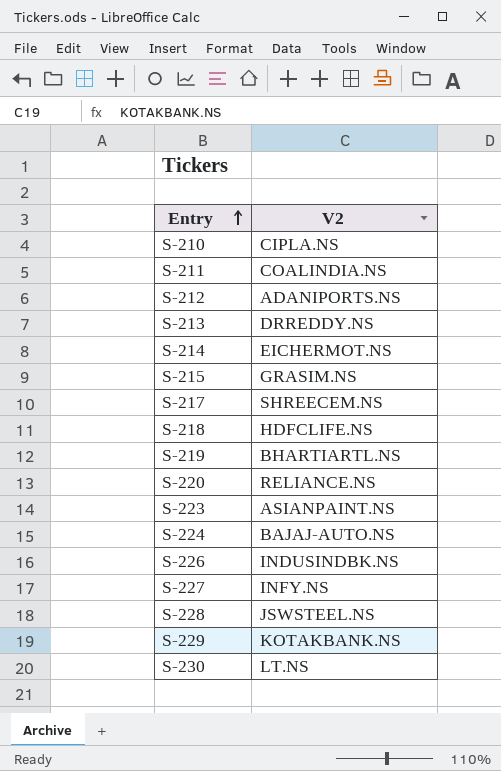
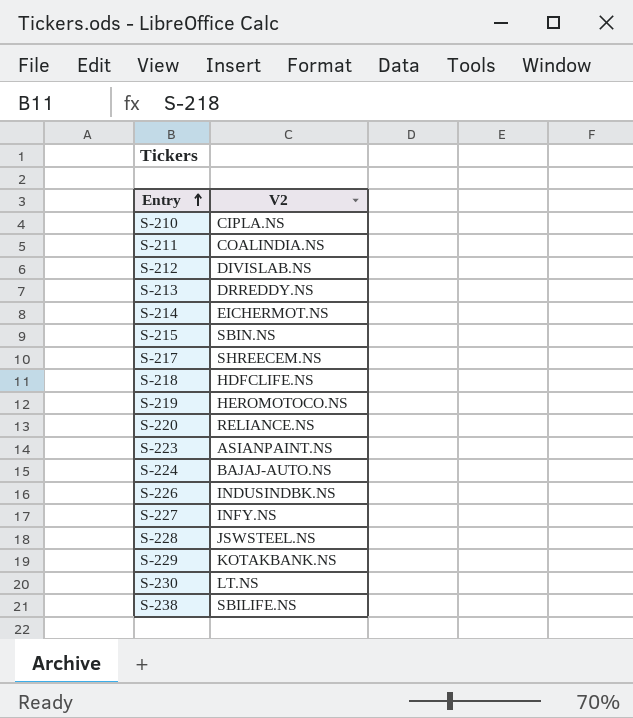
S-212 | V2: ADANIPORTS.NS -> DIVISLAB.NS
S-215 | V2: GRASIM.NS -> SBIN.NS
S-219 | V2: BHARTIARTL.NS -> HEROMOTOCO.NS
row S-238: none -> SBILIFE.NS

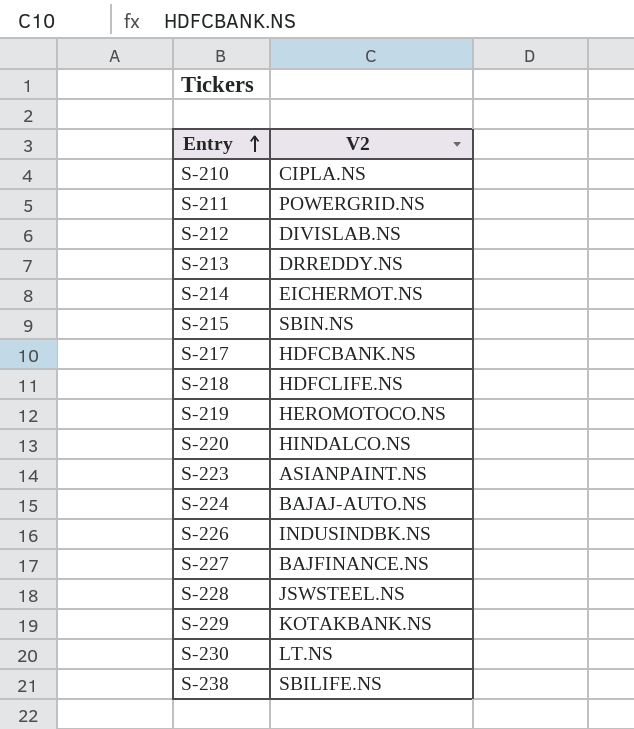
S-211 | V2: COALINDIA.NS -> POWERGRID.NS
S-217 | V2: SHREECEM.NS -> HDFCBANK.NS
S-220 | V2: RELIANCE.NS -> HINDALCO.NS
S-227 | V2: INFY.NS -> BAJFINANCE.NS

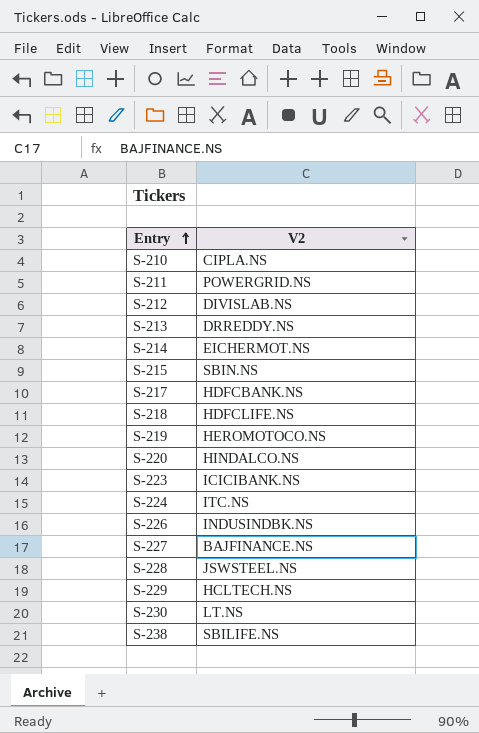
S-223 | V2: ASIANPAINT.NS -> ICICIBANK.NS
S-224 | V2: BAJAJ-AUTO.NS -> ITC.NS
S-229 | V2: KOTAKBANK.NS -> HCLTECH.NS

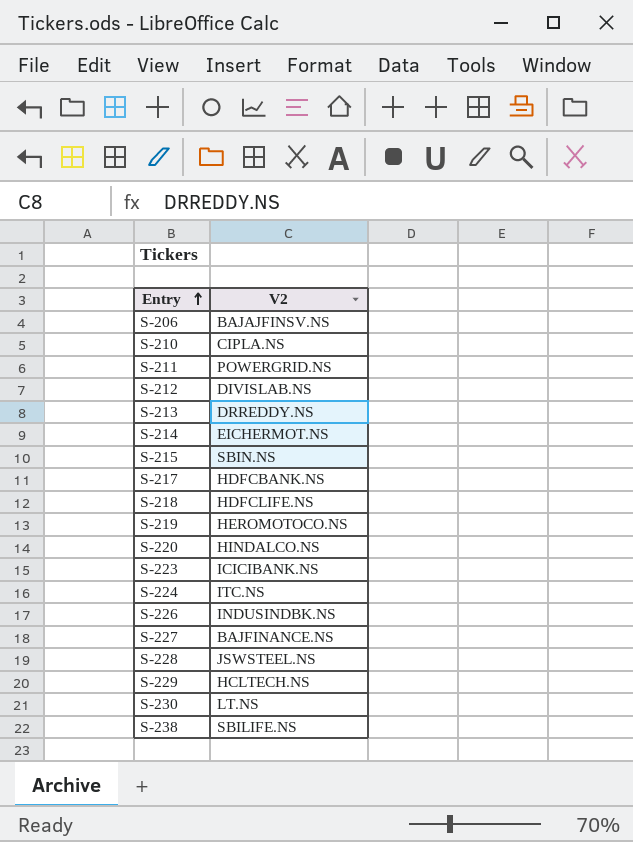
row S-206: none -> BAJAJFINSV.NS

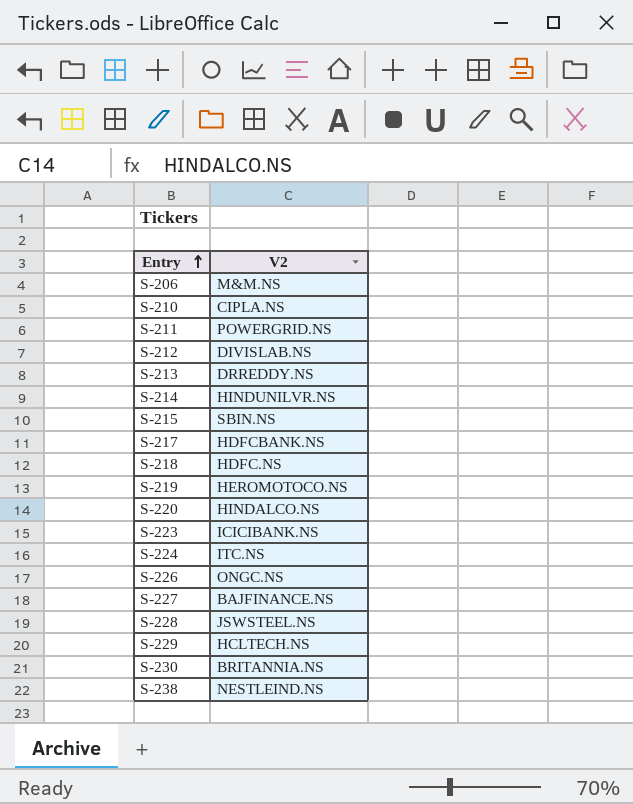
S-206 | V2: BAJAJFINSV.NS -> M&M.NS
S-214 | V2: EICHERMOT.NS -> HINDUNILVR.NS
S-218 | V2: HDFCLIFE.NS -> HDFC.NS
S-226 | V2: INDUSINDBK.NS -> ONGC.NS
S-230 | V2: LT.NS -> BRITANNIA.NS
S-238 | V2: SBILIFE.NS -> NESTLEIND.NS

